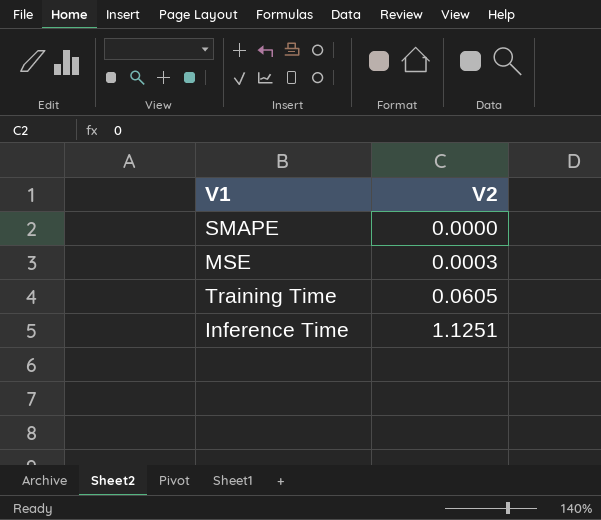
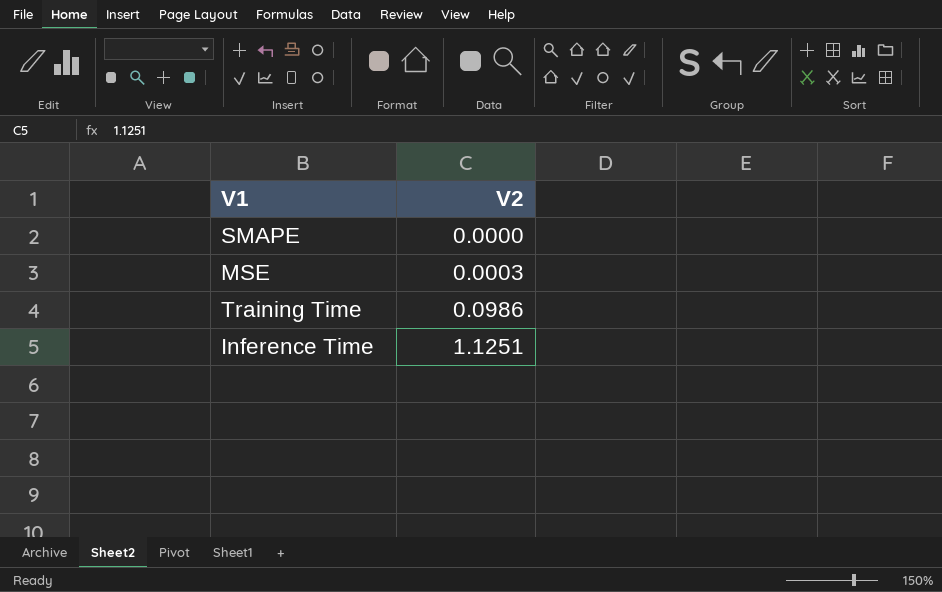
Training Time | V2: 0.0605 -> 0.0986

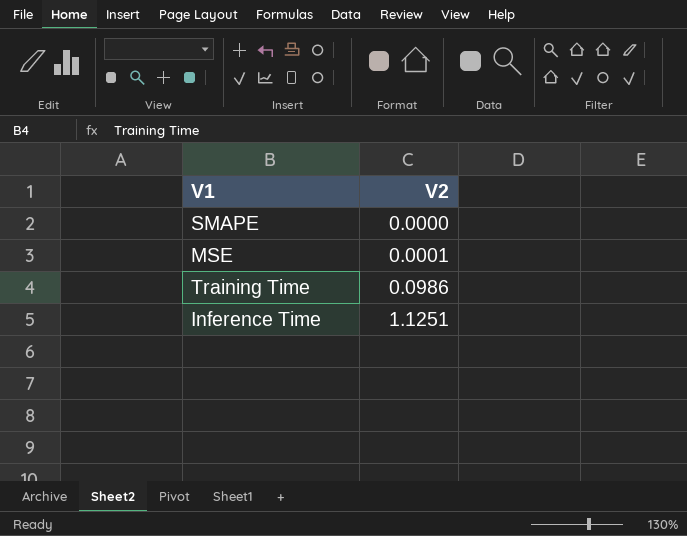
MSE | V2: 0.0003 -> 0.0001

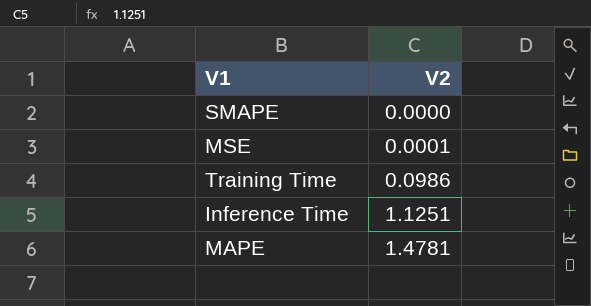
row MAPE: none -> 1.4781

